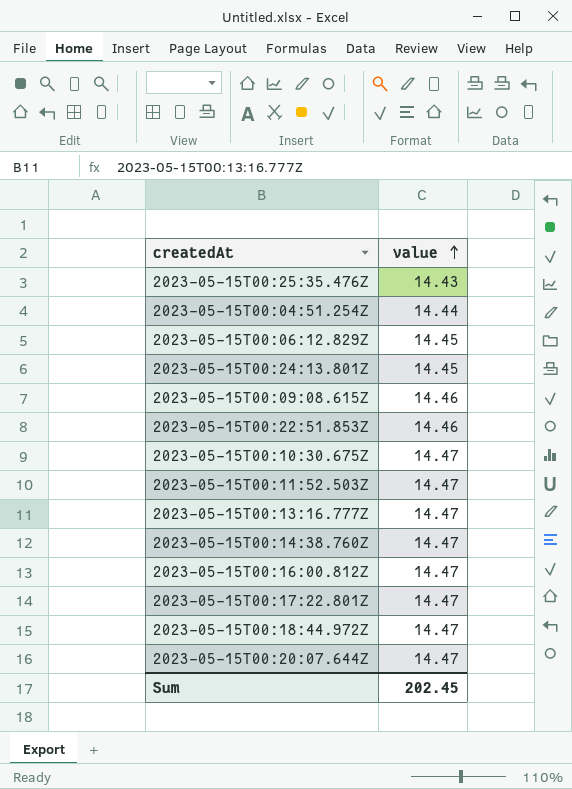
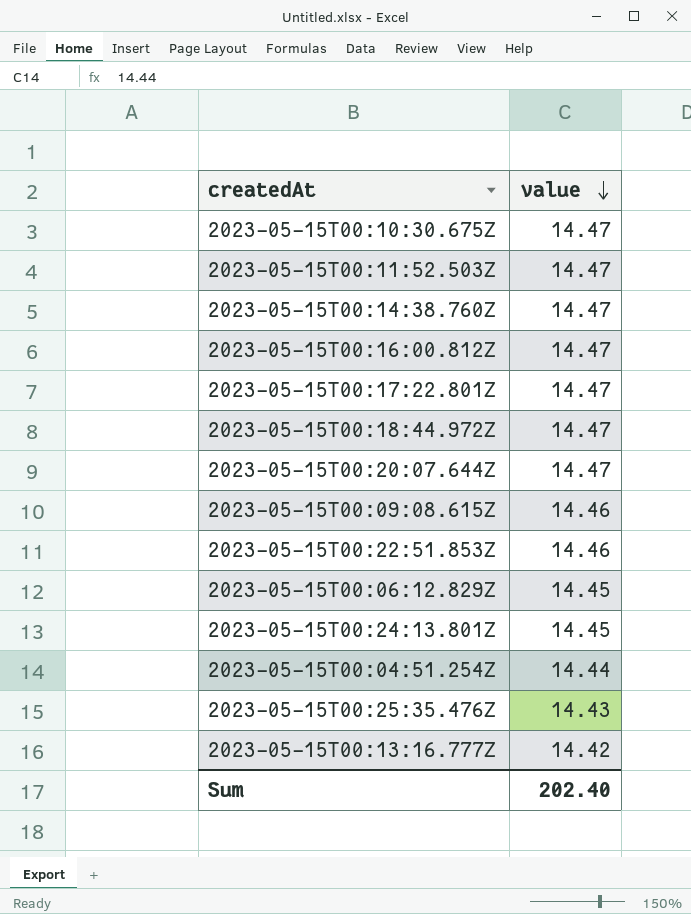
row order: value ascending -> value descending
2023-05-15T00:13:16.777Z | value: 14.47 -> 14.42
Sum | value: 202.45 -> 202.40

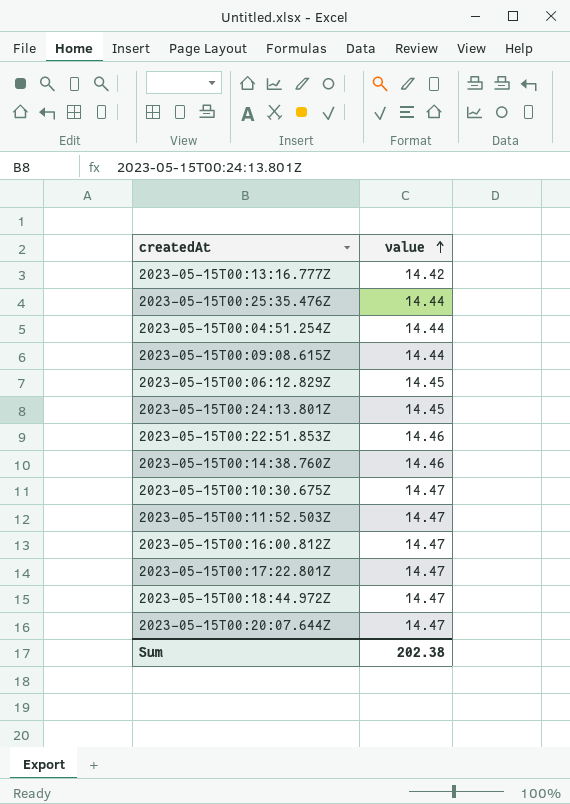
row order: value descending -> value ascending
2023-05-15T00:25:35.476Z | value: 14.43 -> 14.44
2023-05-15T00:09:08.615Z | value: 14.46 -> 14.44
2023-05-15T00:14:38.760Z | value: 14.47 -> 14.46
Sum | value: 202.40 -> 202.38

